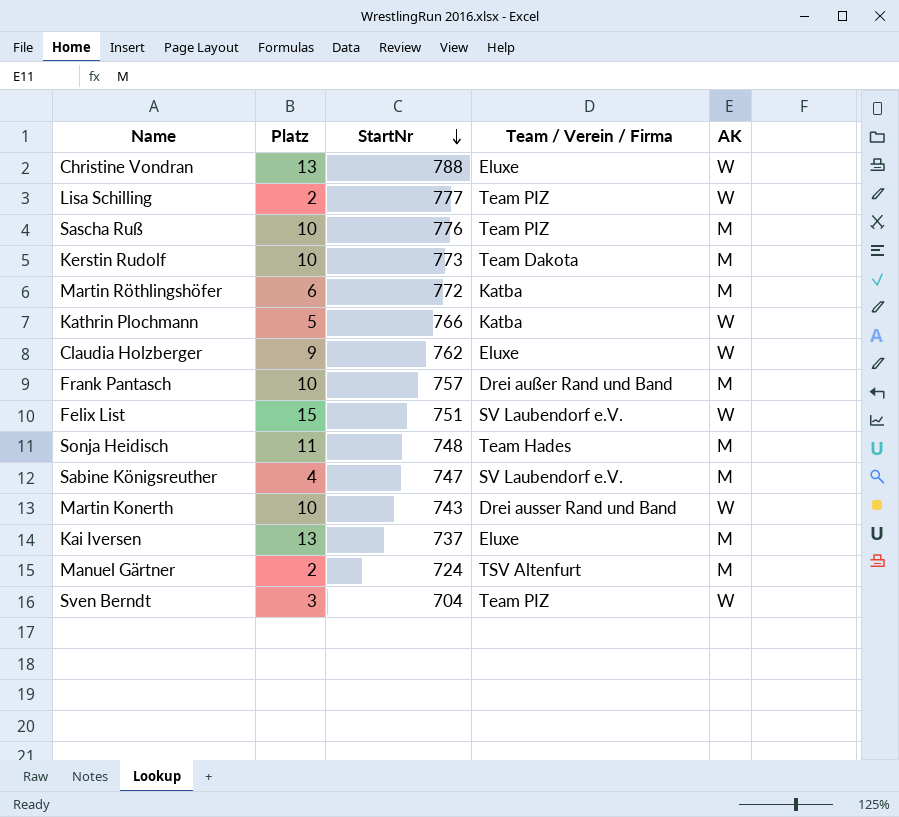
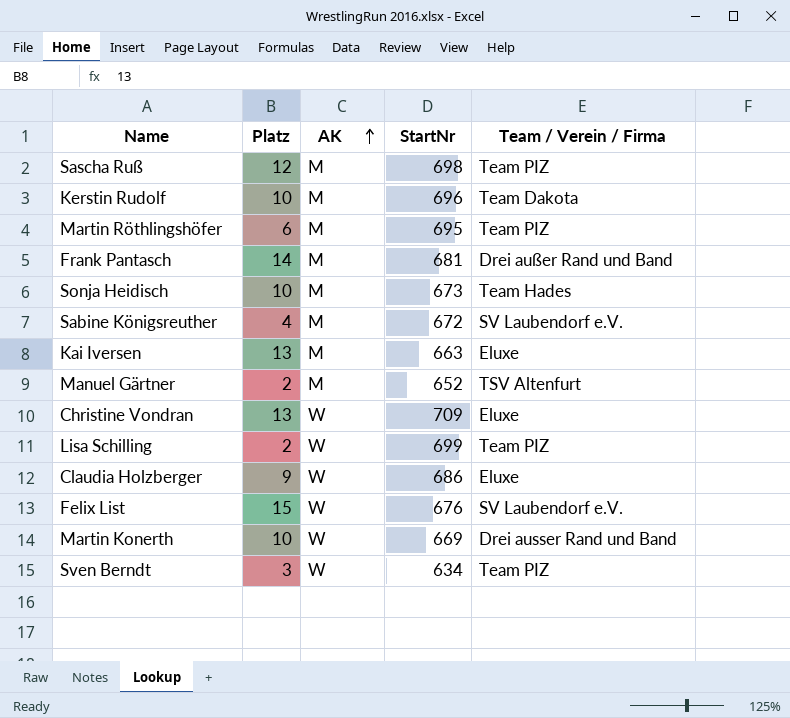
row order: StartNr descending -> AK ascending
column AK | position: 5 -> 3
row Kathrin Plochmann: 5 | 766 | Katba | W -> none
Sascha Ruß | Platz: 10 -> 12
Sascha Ruß | StartNr: 776 -> 698
Kerstin Rudolf | StartNr: 773 -> 696
Martin Röthlingshöfer | StartNr: 772 -> 695
Martin Röthlingshöfer | Team / Verein / Firma: Katba -> Team PIZ
Frank Pantasch | Platz: 10 -> 14
Frank Pantasch | StartNr: 757 -> 681
Sonja Heidisch | Platz: 11 -> 10
Sonja Heidisch | StartNr: 748 -> 673
Sabine Königsreuther | StartNr: 747 -> 672
Kai Iversen | StartNr: 737 -> 663
Manuel Gärtner | StartNr: 724 -> 652
Christine Vondran | StartNr: 788 -> 709
Lisa Schilling | StartNr: 777 -> 699
Claudia Holzberger | StartNr: 762 -> 686
Felix List | StartNr: 751 -> 676
Martin Konerth | StartNr: 743 -> 669
Sven Berndt | StartNr: 704 -> 634

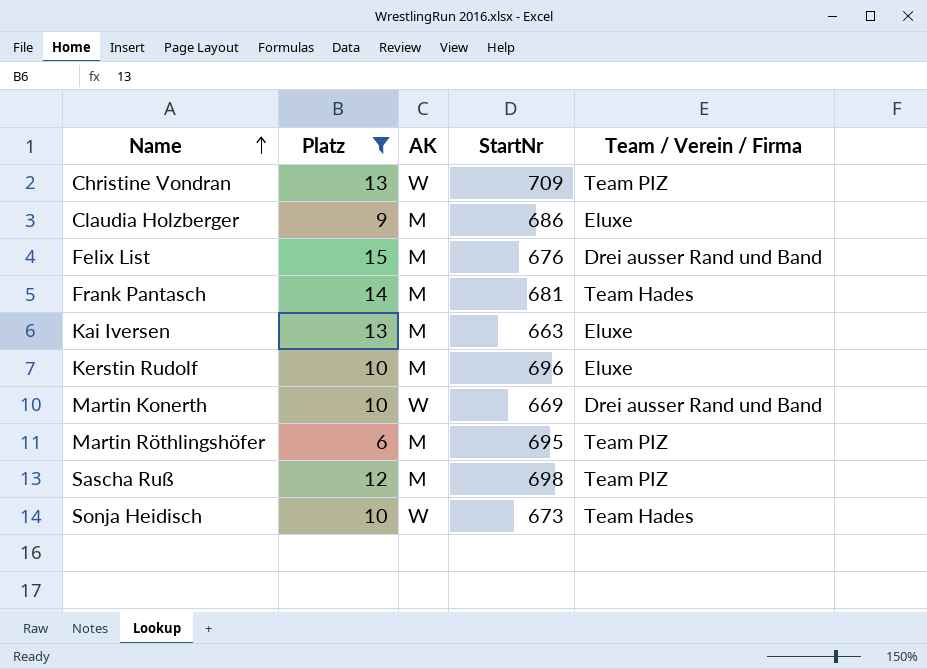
filter: none -> Platz >= 6
row order: AK ascending -> Name ascending
Christine Vondran | Team / Verein / Firma: Eluxe -> Team PIZ
Claudia Holzberger | AK: W -> M
Felix List | AK: W -> M
Felix List | Team / Verein / Firma: SV Laubendorf e.V. -> Drei ausser Rand und Band
Frank Pantasch | Team / Verein / Firma: Drei außer Rand und Band -> Team Hades
Kerstin Rudolf | Team / Verein / Firma: Team Dakota -> Eluxe
Sonja Heidisch | AK: M -> W

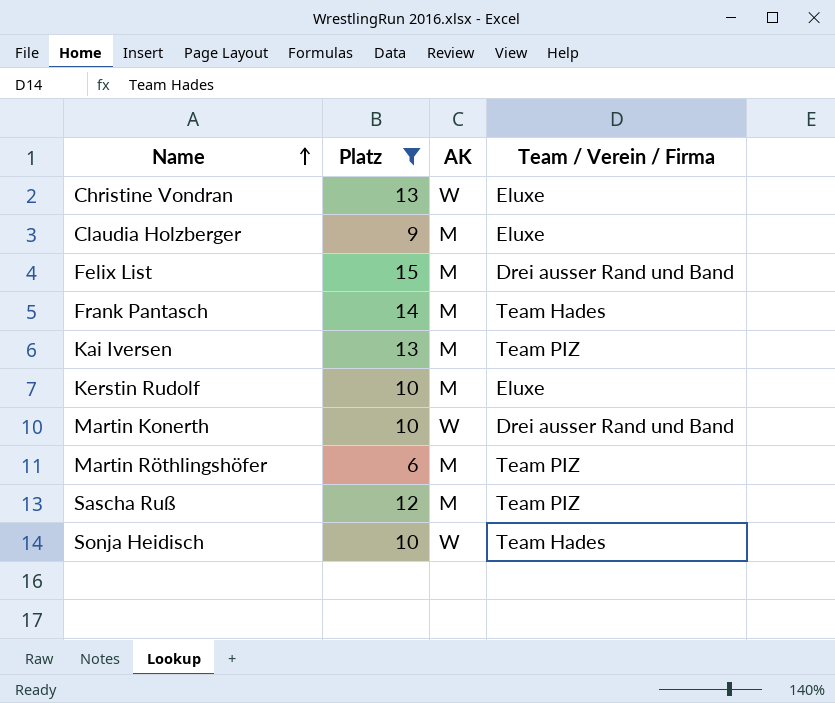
column StartNr | position: 4 -> none
Christine Vondran | Team / Verein / Firma: Team PIZ -> Eluxe
Kai Iversen | Team / Verein / Firma: Eluxe -> Team PIZ

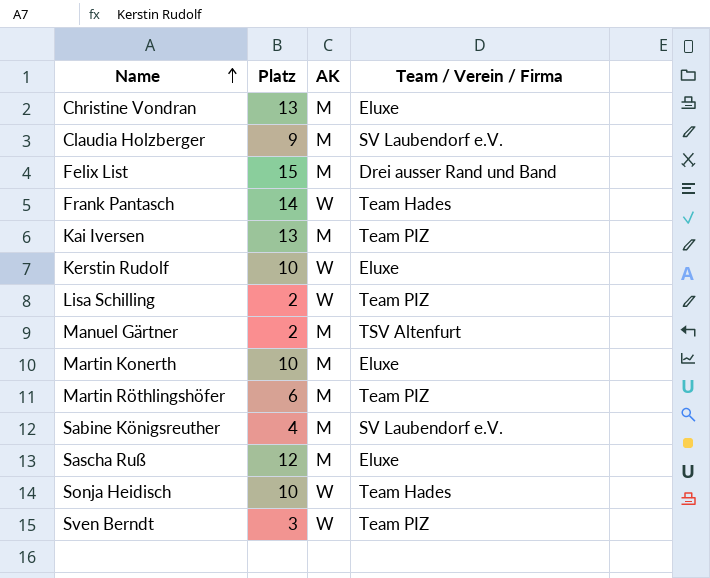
filter: Platz >= 6 -> none
Christine Vondran | AK: W -> M
Claudia Holzberger | Team / Verein / Firma: Eluxe -> SV Laubendorf e.V.
Frank Pantasch | AK: M -> W
Kerstin Rudolf | AK: M -> W
Martin Konerth | AK: W -> M
Martin Konerth | Team / Verein / Firma: Drei ausser Rand und Band -> Eluxe
Sascha Ruß | Team / Verein / Firma: Team PIZ -> Eluxe

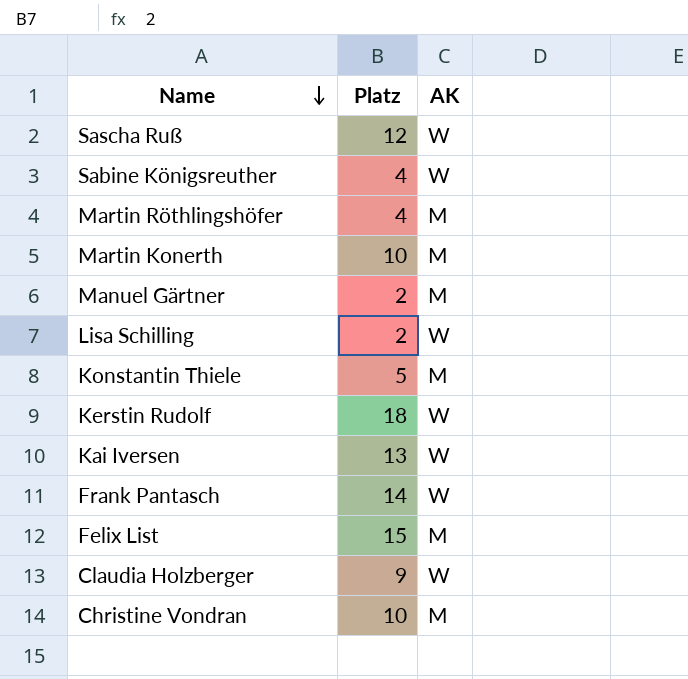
row order: Name ascending -> Name descending
column Team / Verein / Firma | position: 4 -> none
row Sonja Heidisch: 10 | W | Team Hades -> none
row Sven Berndt: 3 | W | Team PIZ -> none
Sascha Ruß | AK: M -> W
Sabine Königsreuther | AK: M -> W
Martin Röthlingshöfer | Platz: 6 -> 4
row Konstantin Thiele: none -> 5 | M
Kerstin Rudolf | Platz: 10 -> 18
Kai Iversen | AK: M -> W
Claudia Holzberger | AK: M -> W
Christine Vondran | Platz: 13 -> 10

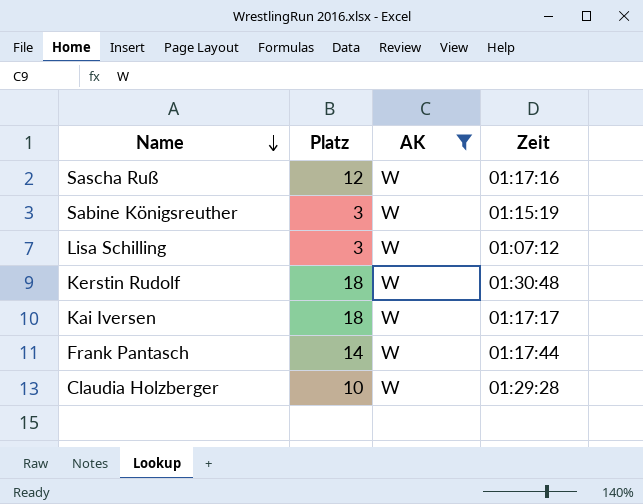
filter: none -> AK = W
column Zeit | position: none -> 4
Sabine Königsreuther | Platz: 4 -> 3
Lisa Schilling | Platz: 2 -> 3
Kai Iversen | Platz: 13 -> 18
Claudia Holzberger | Platz: 9 -> 10

